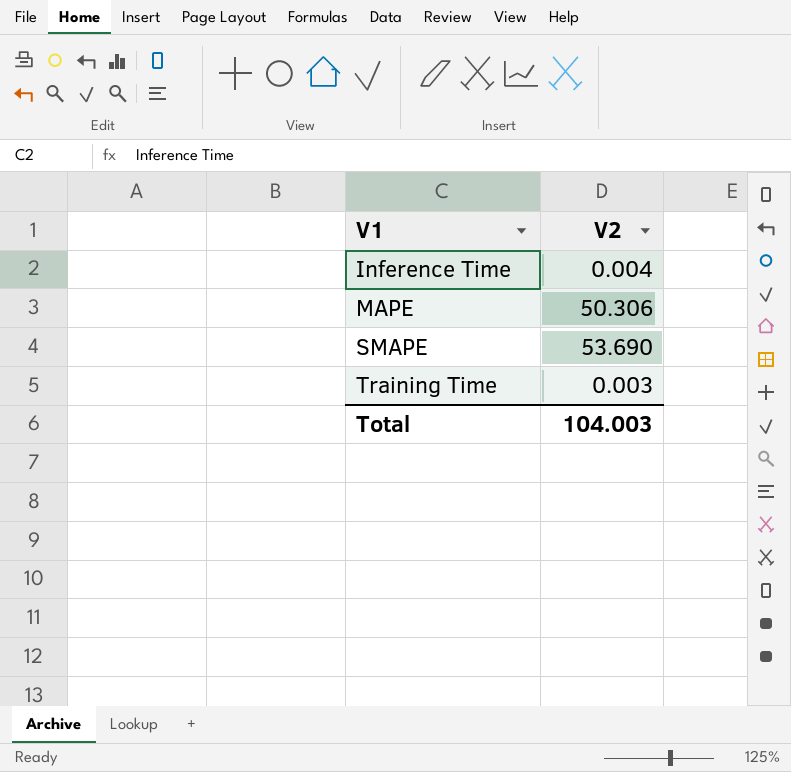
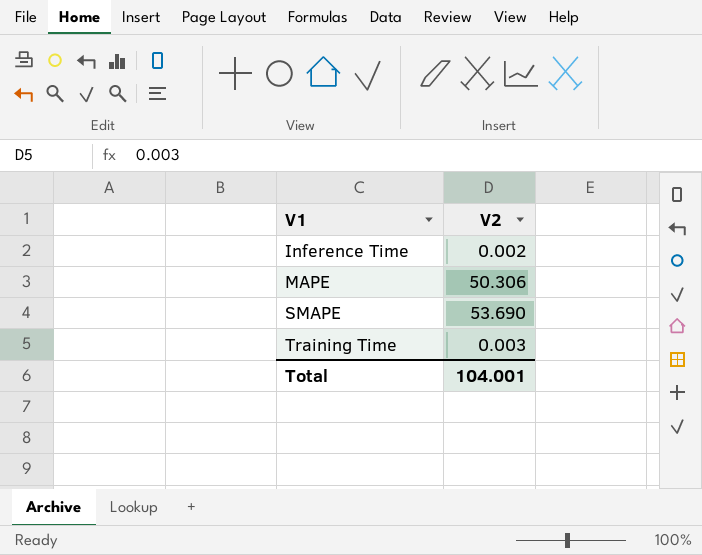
Inference Time | V2: 0.004 -> 0.002
Total | V2: 104.003 -> 104.001

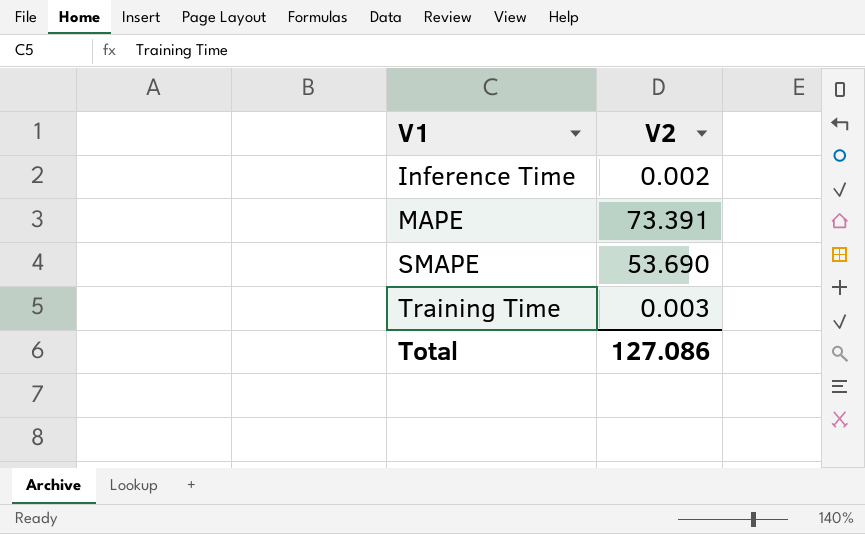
MAPE | V2: 50.306 -> 73.391
Total | V2: 104.001 -> 127.086

